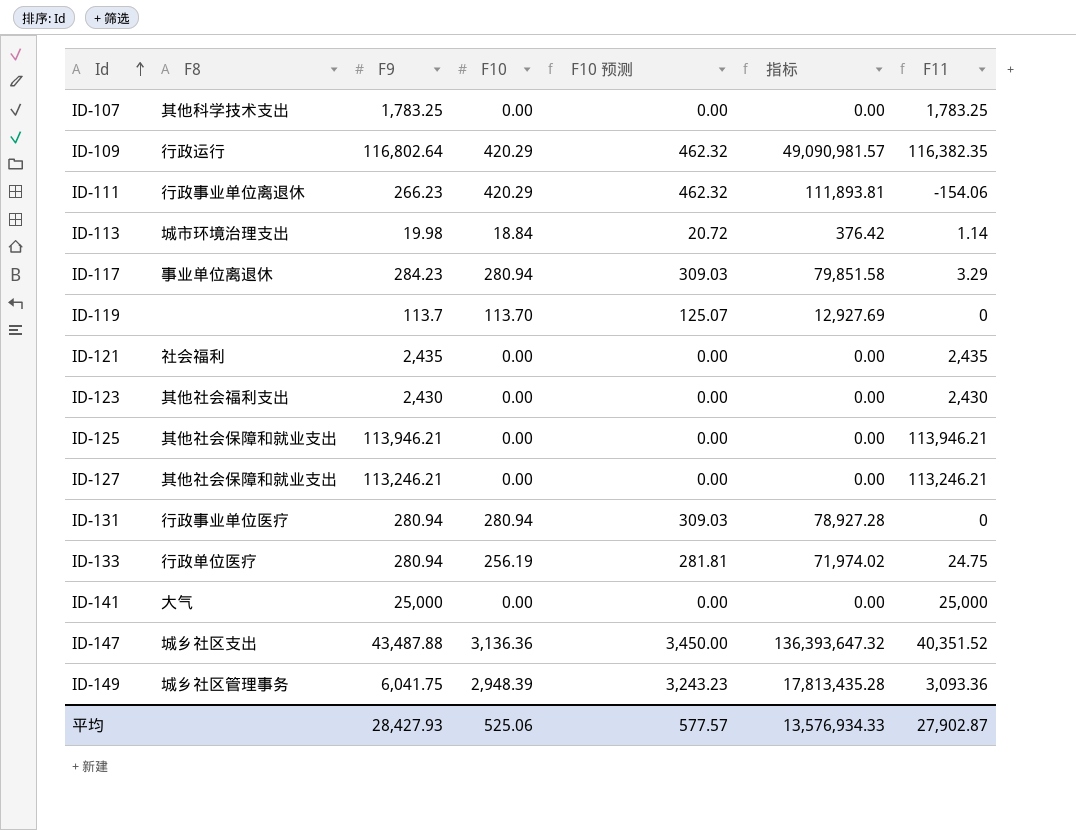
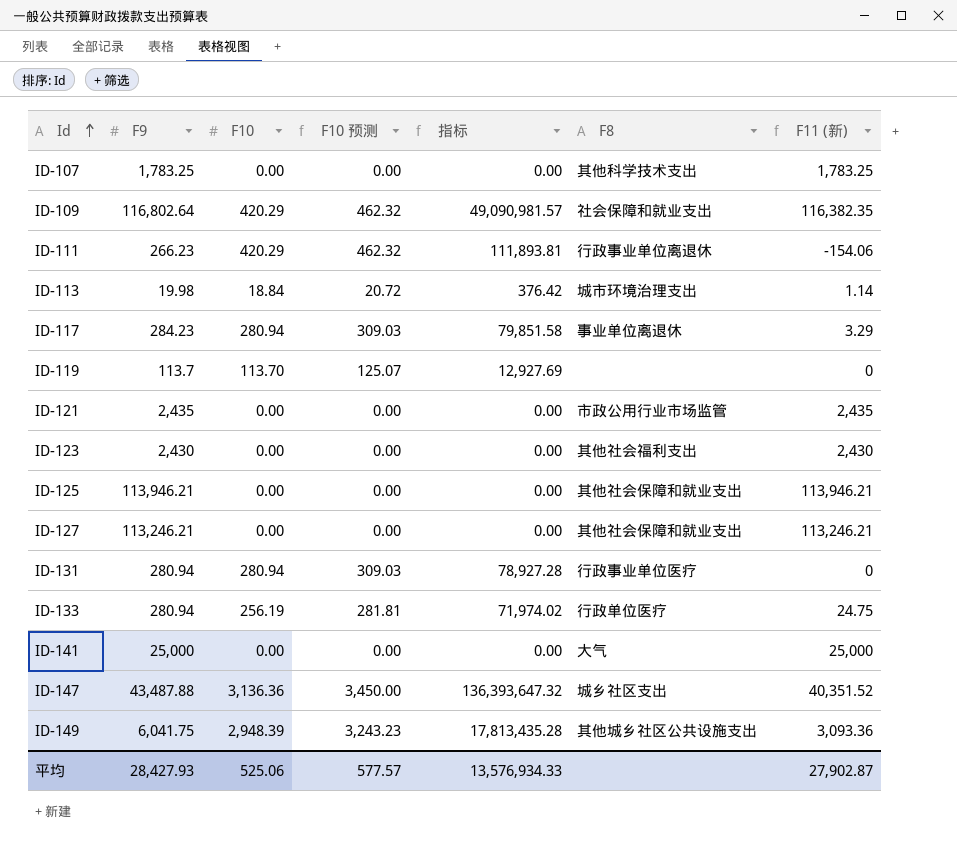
column F8 | position: 2 -> 6
column name: F11 -> F11 (新)
ID-109 | F8: 行政运行 -> 社会保障和就业支出
ID-121 | F8: 社会福利 -> 市政公用行业市场监管
ID-149 | F8: 城乡社区管理事务 -> 其他城乡社区公共设施支出

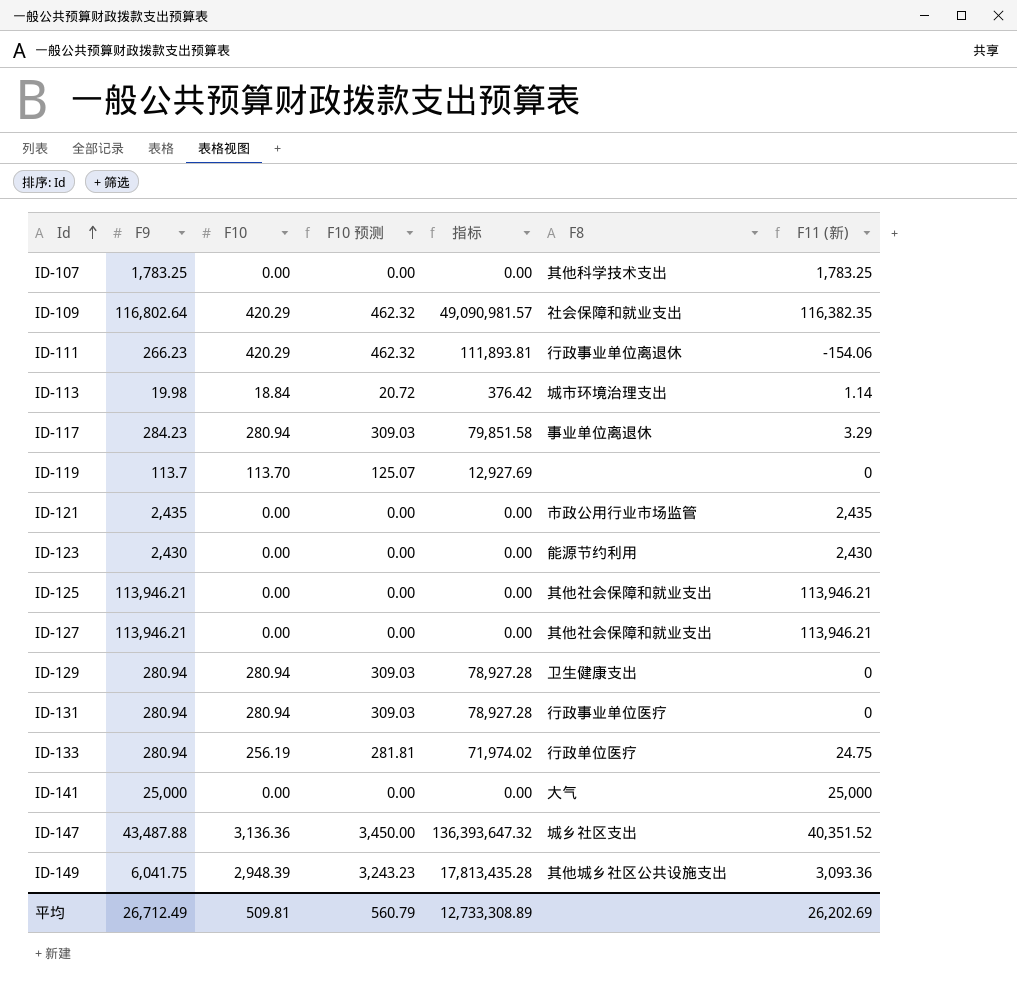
ID-123 | F8: 其他社会福利支出 -> 能源节约利用
ID-127 | F9: 113,246.21 -> 113,946.21
ID-127 | F11 (新): 113,246.21 -> 113,946.21
row ID-129: none -> 280.94 | 280.94 | 309.03 | 78,927.28 | 卫生健康支出 | 0
平均 | F9: 28,427.93 -> 26,712.49
平均 | F10: 525.06 -> 509.81
平均 | F10 预测: 577.57 -> 560.79
平均 | 指标: 13,576,934.33 -> 12,733,308.89
平均 | F11 (新): 27,902.87 -> 26,202.69

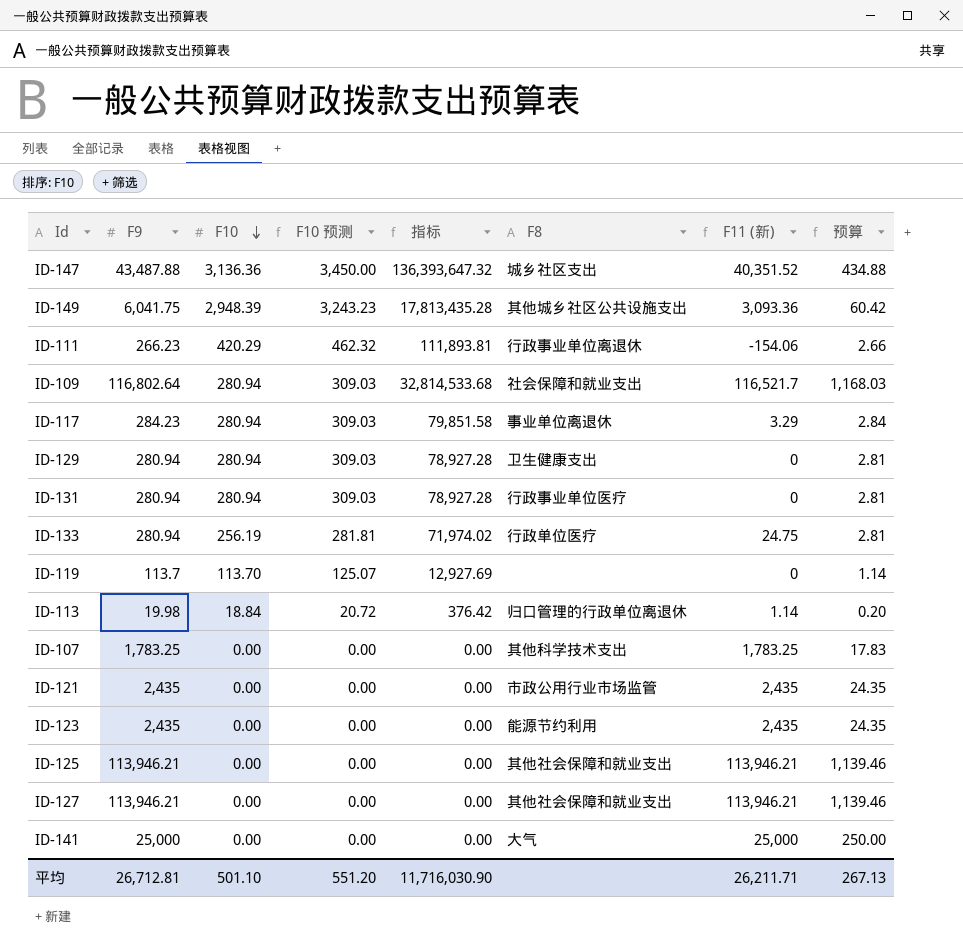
row order: Id ascending -> F10 descending
column 预算 | formula: none -> [F9] * 0.01
ID-109 | F10: 420.29 -> 280.94
ID-109 | F10 预测: 462.32 -> 309.03
ID-109 | 指标: 49,090,981.57 -> 32,814,533.68
ID-109 | F11 (新): 116,382.35 -> 116,521.7
ID-113 | F8: 城市环境治理支出 -> 归口管理的行政单位离退休
ID-123 | F9: 2,430 -> 2,435
ID-123 | F11 (新): 2,430 -> 2,435
平均 | F9: 26,712.49 -> 26,712.81
平均 | F10: 509.81 -> 501.10
平均 | F10 预测: 560.79 -> 551.20
平均 | 指标: 12,733,308.89 -> 11,716,030.90
平均 | F11 (新): 26,202.69 -> 26,211.71

